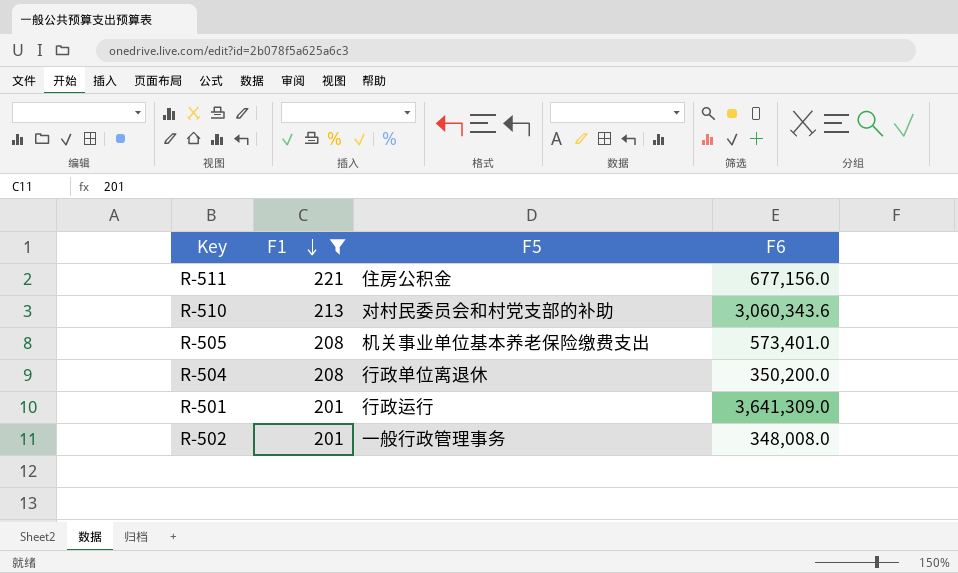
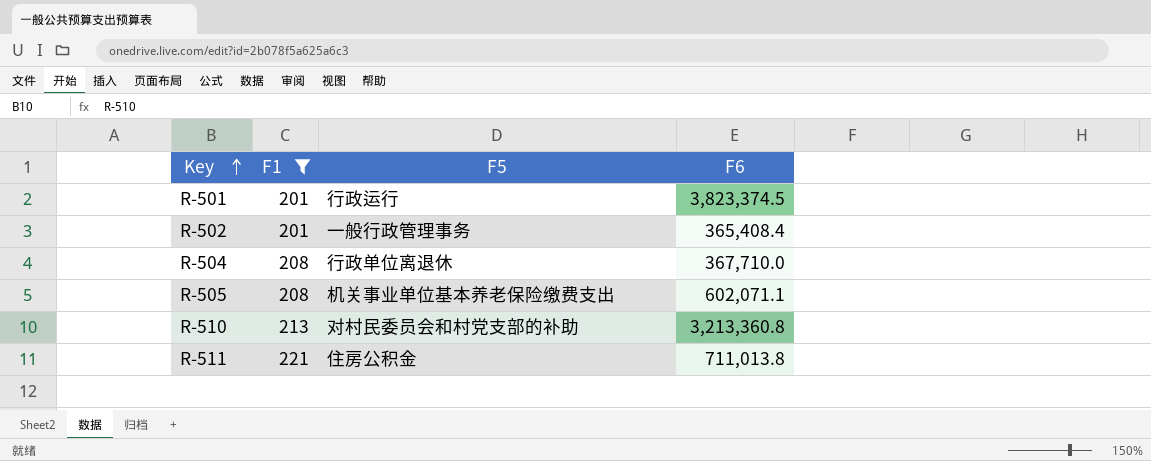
row order: F1 descending -> Key ascending
R-501 | F6: 3,641,309.0 -> 3,823,374.5
R-502 | F6: 348,008.0 -> 365,408.4
R-504 | F6: 350,200.0 -> 367,710.0
R-505 | F6: 573,401.0 -> 602,071.1
R-510 | F6: 3,060,343.6 -> 3,213,360.8
R-511 | F6: 677,156.0 -> 711,013.8

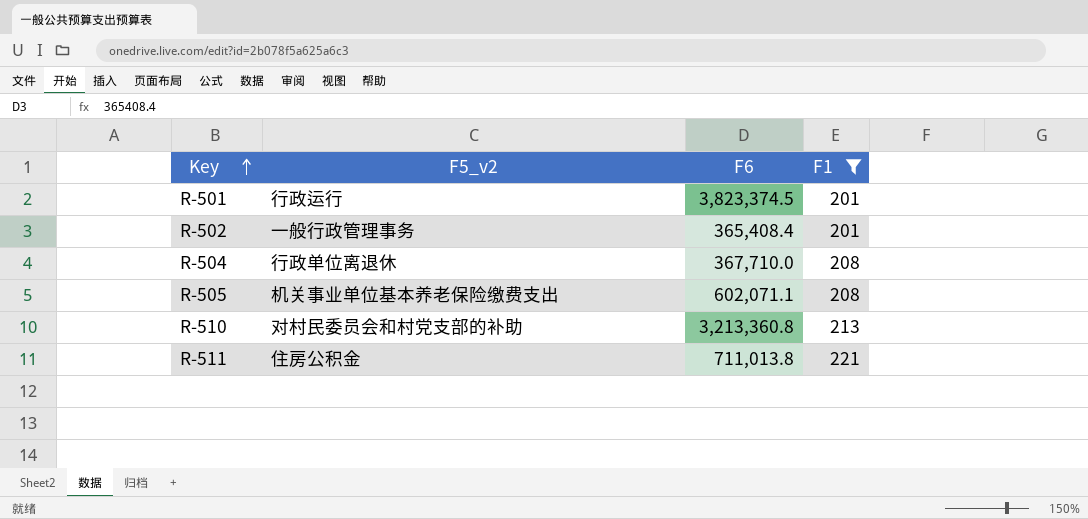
column name: F5 -> F5_v2
column F1 | position: 2 -> 4

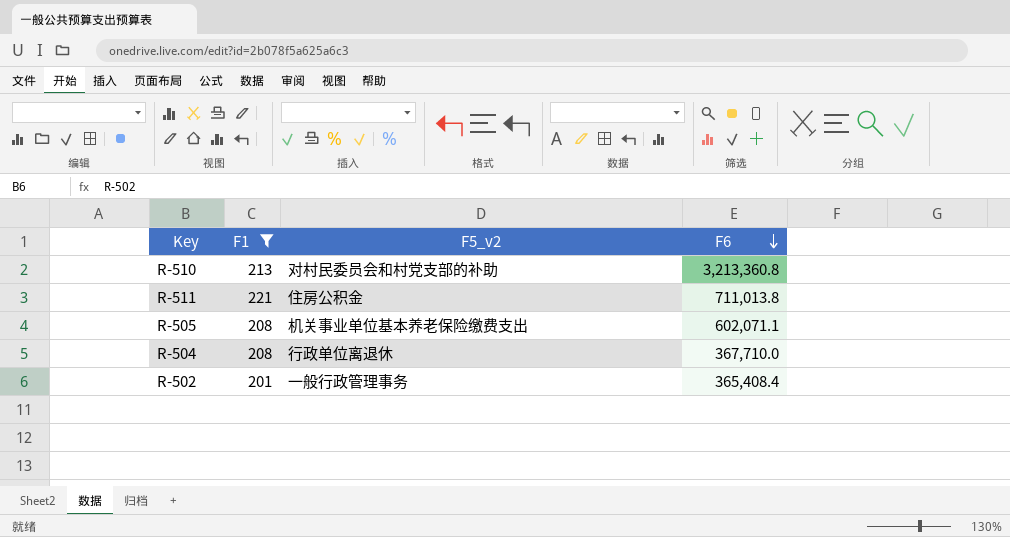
row order: Key ascending -> F6 descending
column F1 | position: 4 -> 2
row R-501: 行政运行 | 3,823,374.5 | 201 -> none

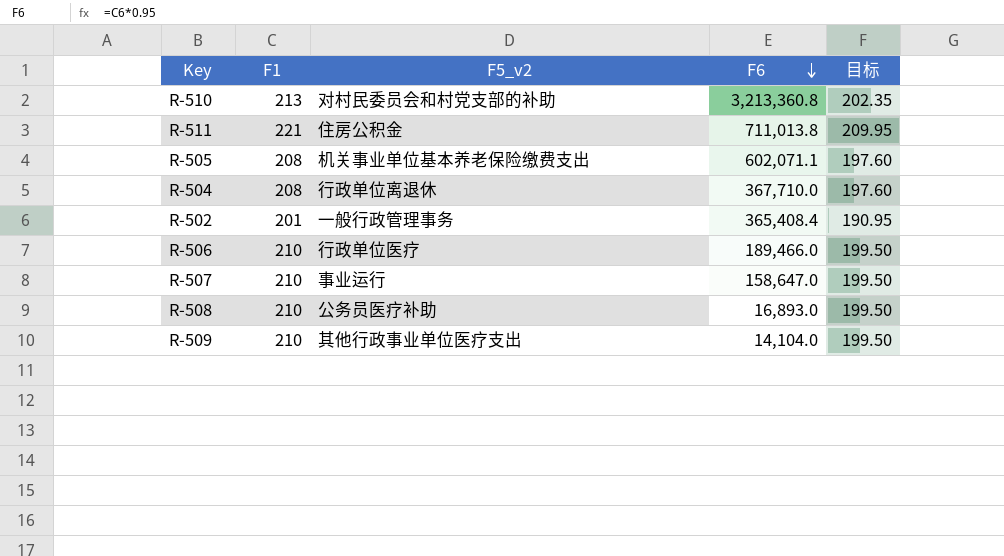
filter: F1 != 210 -> none
column 目标 | formula: none -> [F1] * 0.95

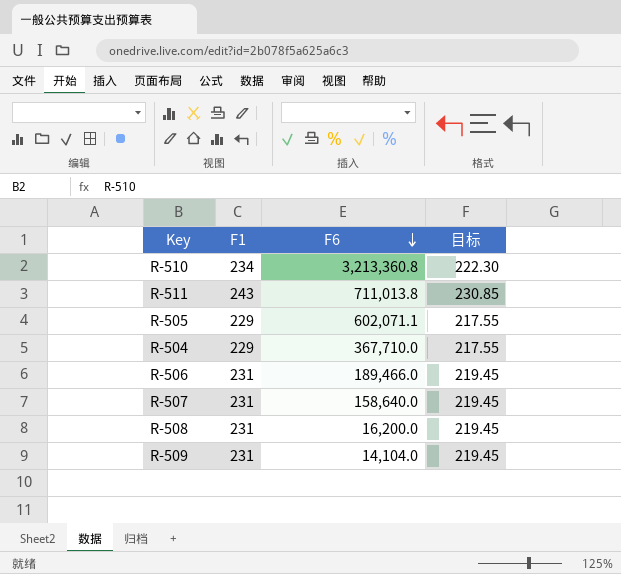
column F5_v2 | position: 3 -> none
row R-502: 201 | 一般行政管理事务 | 365,408.4 | 190.95 -> none
R-510 | F1: 213 -> 234
R-510 | 目标: 202.35 -> 222.30
R-511 | F1: 221 -> 243
R-511 | 目标: 209.95 -> 230.85
R-505 | F1: 208 -> 229
R-505 | 目标: 197.60 -> 217.55
R-504 | F1: 208 -> 229
R-504 | 目标: 197.60 -> 217.55
R-506 | F1: 210 -> 231
R-506 | 目标: 199.50 -> 219.45
R-507 | F1: 210 -> 231
R-507 | F6: 158,647.0 -> 158,640.0
R-507 | 目标: 199.50 -> 219.45
R-508 | F1: 210 -> 231
R-508 | F6: 16,893.0 -> 16,200.0
R-508 | 目标: 199.50 -> 219.45
R-509 | F1: 210 -> 231
R-509 | 目标: 199.50 -> 219.45

